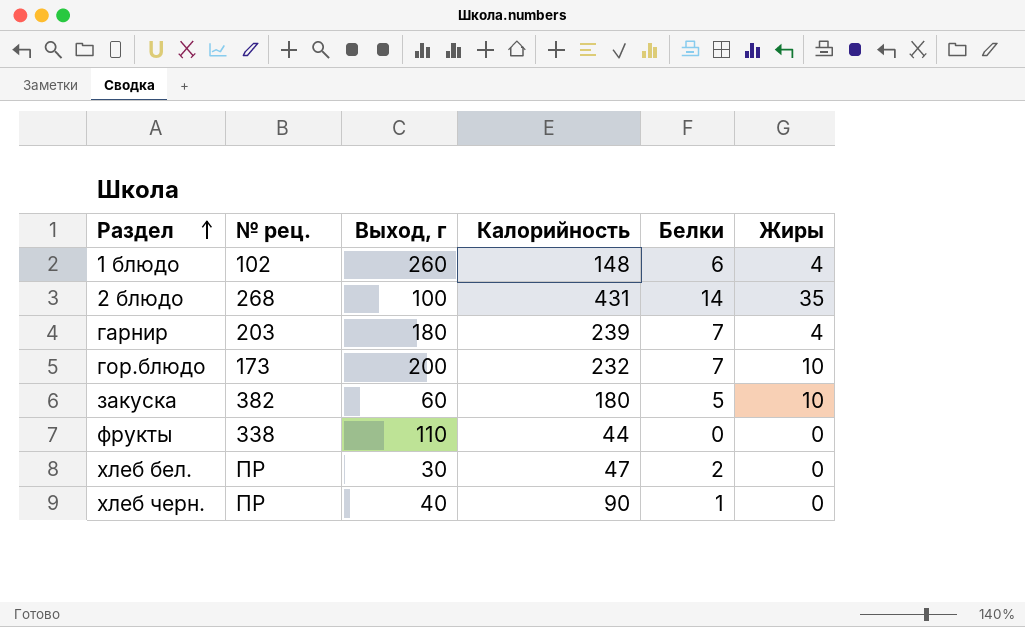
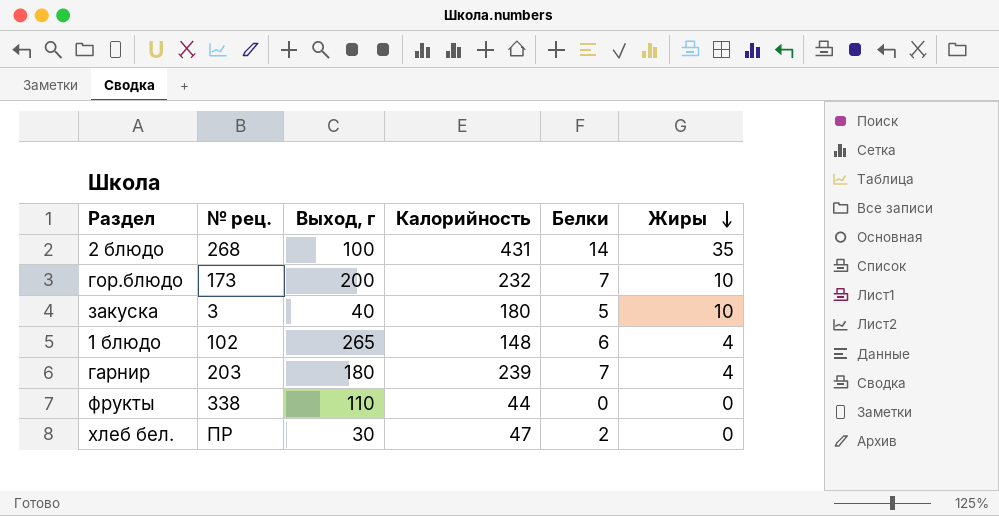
row order: Раздел ascending -> Жиры descending
row хлеб черн.: ПР | 40 | 90 | 1 | 0 -> none
закуска | № рец.: 382 -> 3
закуска | Выход, г: 60 -> 40
1 блюдо | Выход, г: 260 -> 265

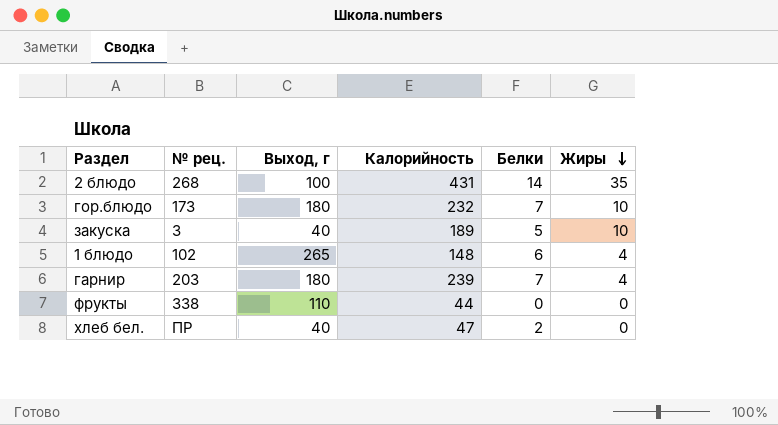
гор.блюдо | Выход, г: 200 -> 180
закуска | Калорийность: 180 -> 189
хлеб бел. | Выход, г: 30 -> 40

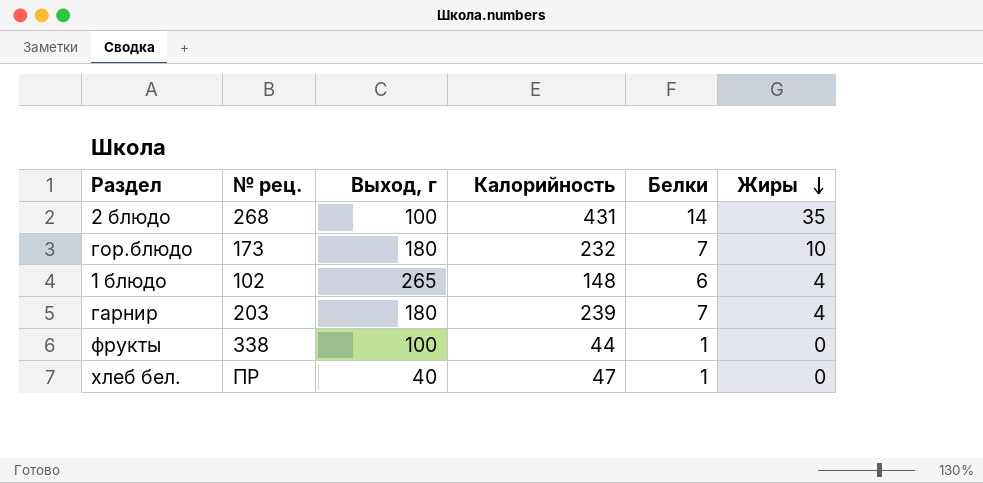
row закуска: 3 | 40 | 189 | 5 | 10 -> none
фрукты | Выход, г: 110 -> 100
фрукты | Белки: 0 -> 1
хлеб бел. | Белки: 2 -> 1

